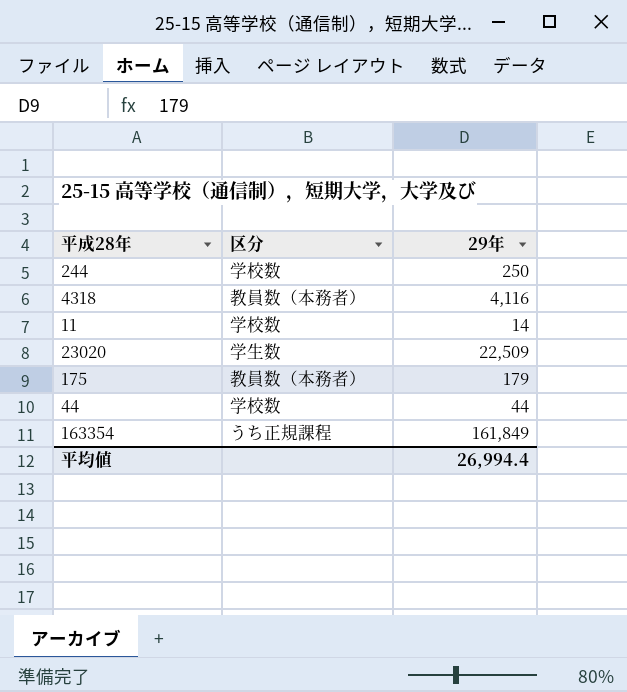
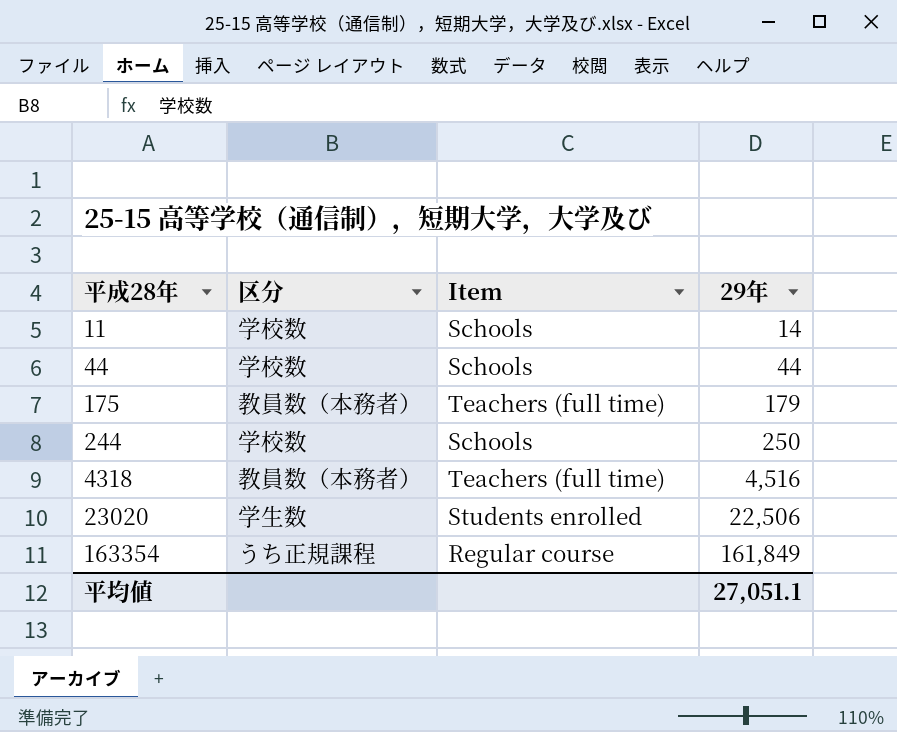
row order: none -> 平成28年 ascending
column Item | position: none -> 3
4318 | 29年: 4,116 -> 4,516
23020 | 29年: 22,509 -> 22,506
平均値 | 29年: 26,994.4 -> 27,051.1

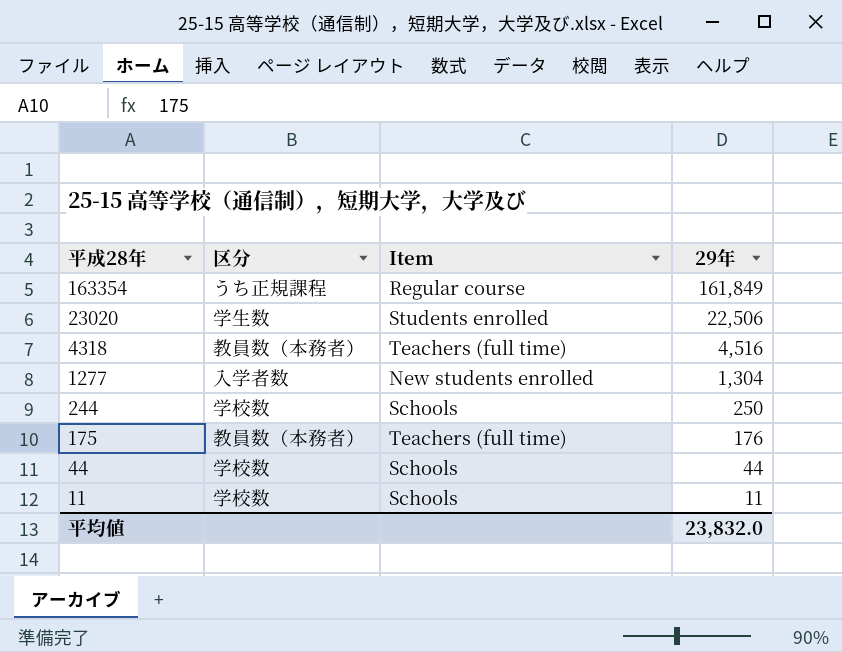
row order: 平成28年 ascending -> 平成28年 descending
row 1277: none -> 入学者数 | New students enrolled | 1,304
175 | 29年: 179 -> 176
11 | 29年: 14 -> 11
平均値 | 29年: 27,051.1 -> 23,832.0

